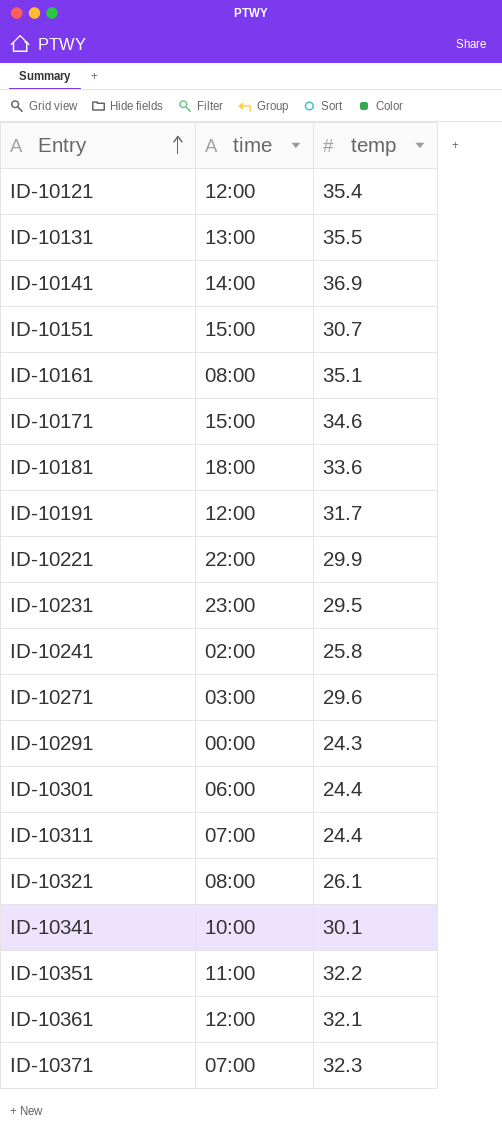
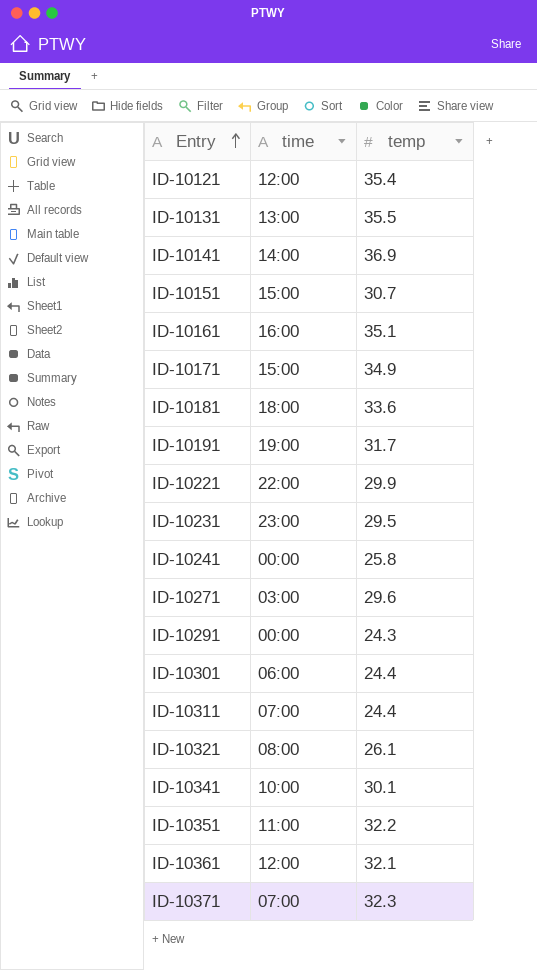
ID-10161 | time: 08:00 -> 16:00
ID-10171 | temp: 34.6 -> 34.9
ID-10191 | time: 12:00 -> 19:00
ID-10241 | time: 02:00 -> 00:00

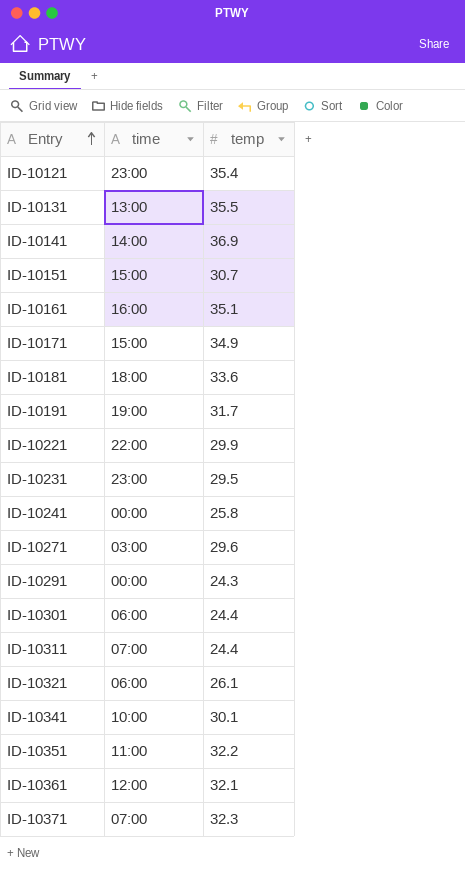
ID-10121 | time: 12:00 -> 23:00
ID-10321 | time: 08:00 -> 06:00

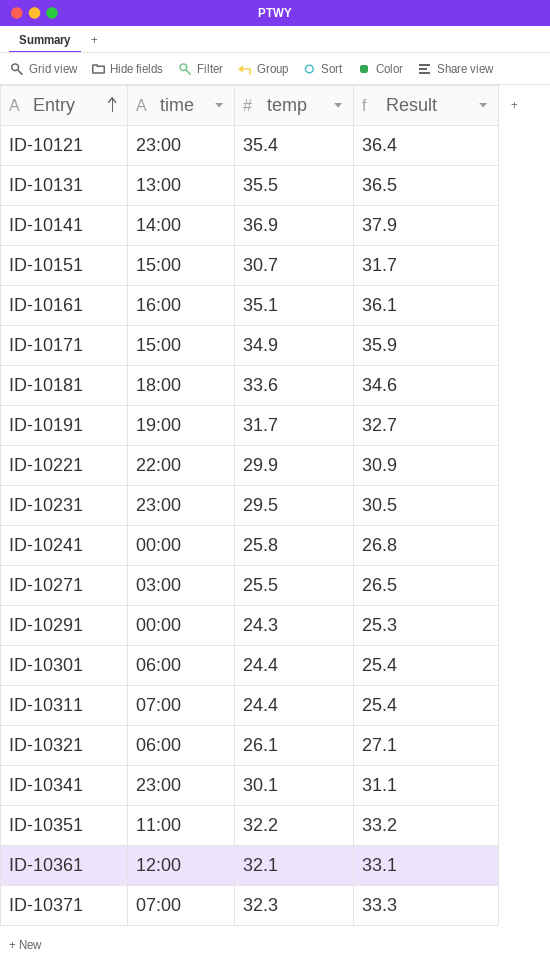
column Result | formula: none -> [temp] + 1
ID-10271 | temp: 29.6 -> 25.5
ID-10341 | time: 10:00 -> 23:00

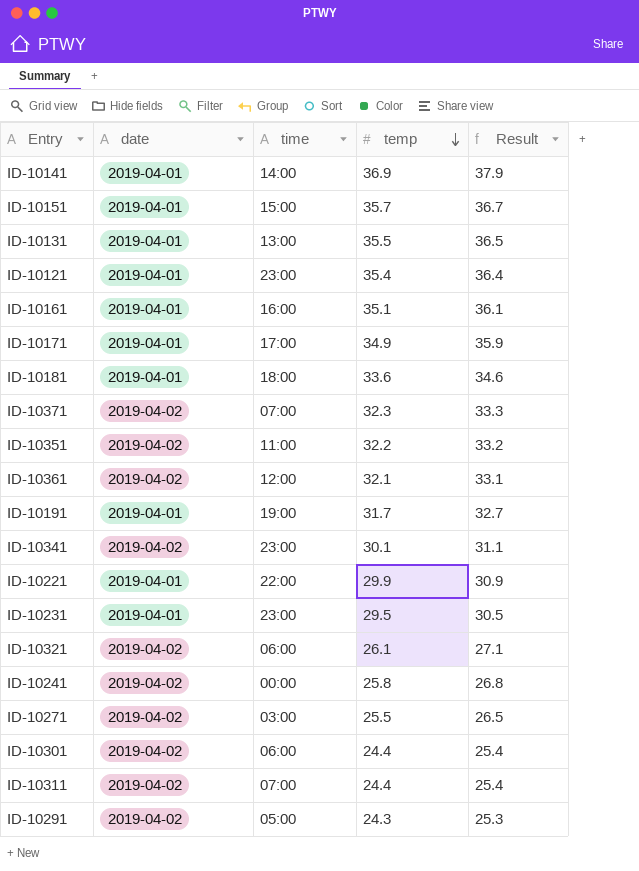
row order: Entry ascending -> temp descending
column date | position: none -> 2
ID-10151 | temp: 30.7 -> 35.7
ID-10151 | Result: 31.7 -> 36.7
ID-10171 | time: 15:00 -> 17:00
ID-10291 | time: 00:00 -> 05:00

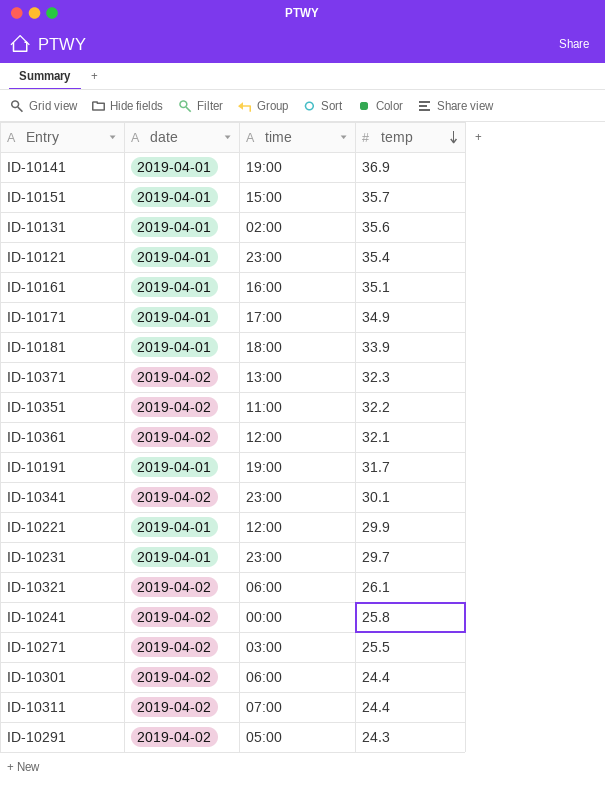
column Result | formula: [temp] + 1 -> none
ID-10141 | time: 14:00 -> 19:00
ID-10131 | time: 13:00 -> 02:00
ID-10131 | temp: 35.5 -> 35.6
ID-10181 | temp: 33.6 -> 33.9
ID-10371 | time: 07:00 -> 13:00
ID-10221 | time: 22:00 -> 12:00
ID-10231 | temp: 29.5 -> 29.7

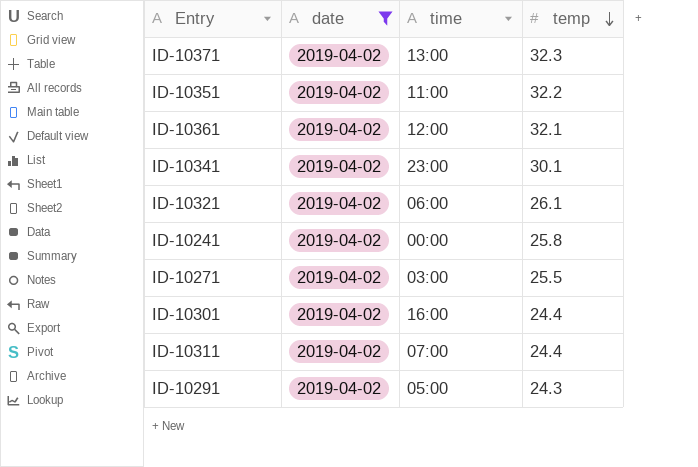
filter: none -> date = 2019-04-02
ID-10301 | time: 06:00 -> 16:00

